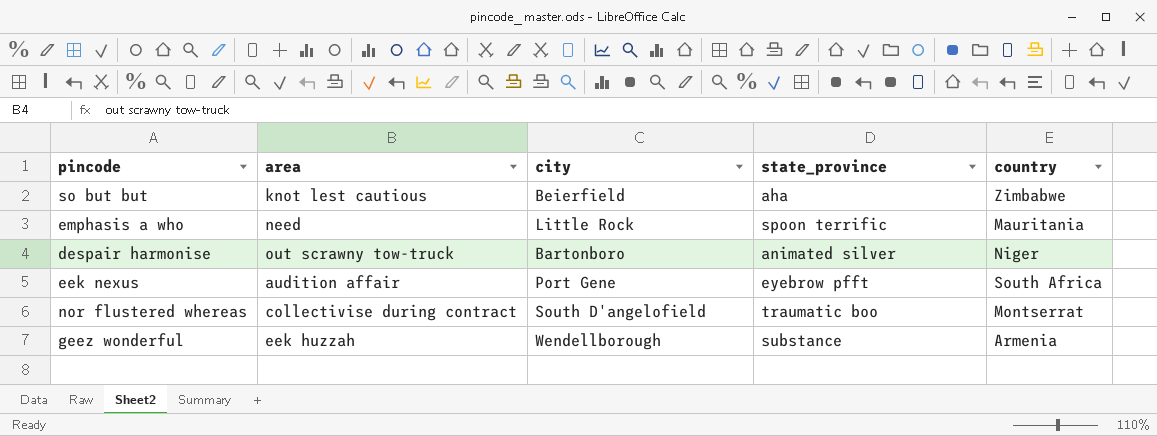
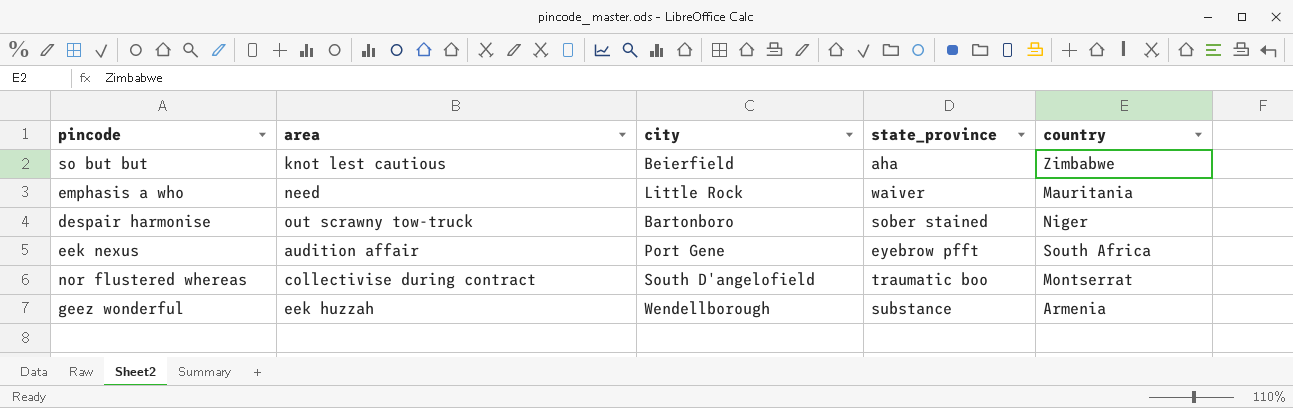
emphasis a who | state_province: spoon terrific -> waiver
despair harmonise | state_province: animated silver -> sober stained

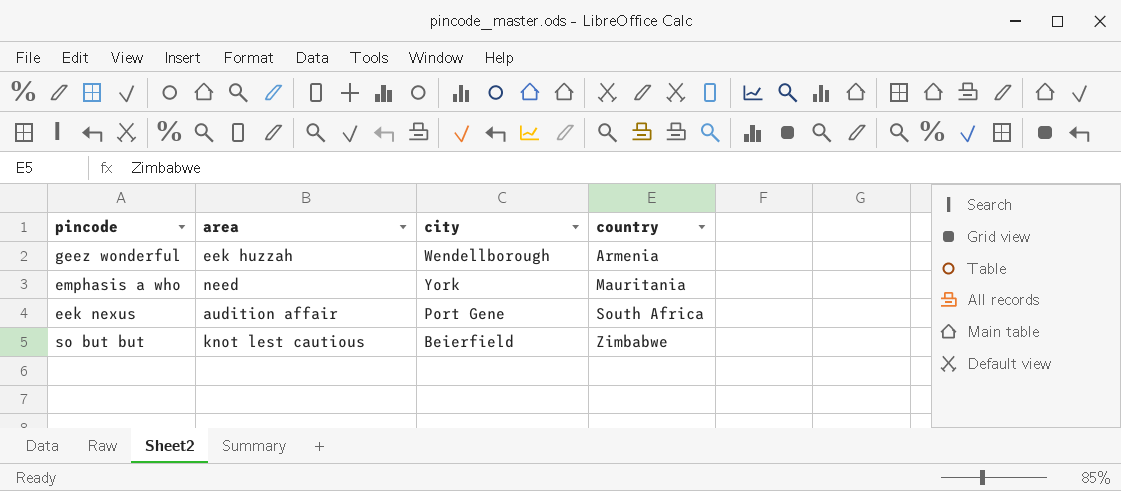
row order: none -> country ascending
column state_province | position: 4 -> none
row despair harmonise: out scrawny tow-truck | Bartonboro | sober stained | Niger -> none
row nor flustered whereas: collectivise during contract | South D'angelofield | traumatic boo | Montserrat -> none
emphasis a who | city: Little Rock -> York

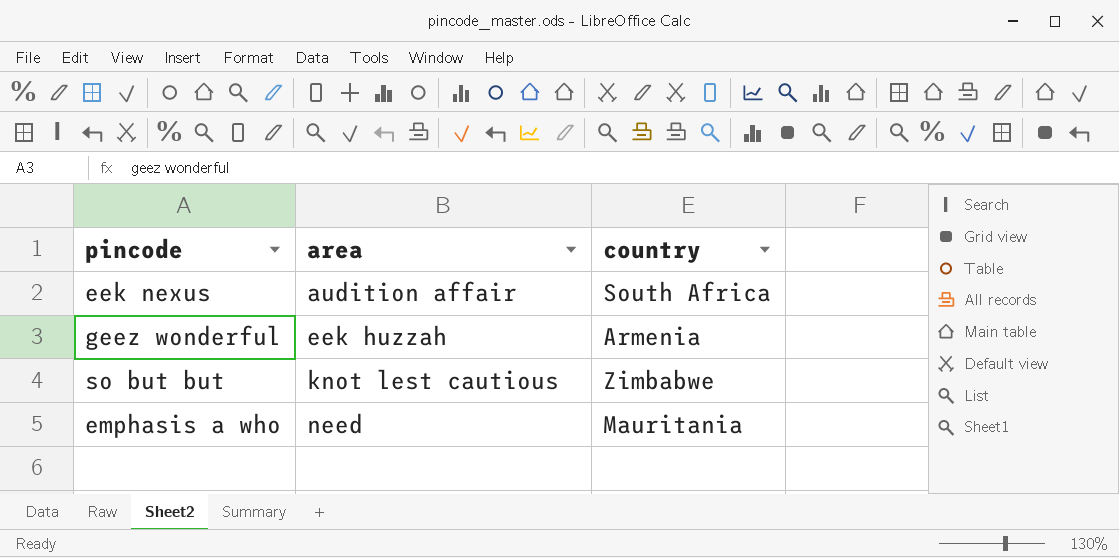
row order: country ascending -> area ascending
column city | position: 3 -> none

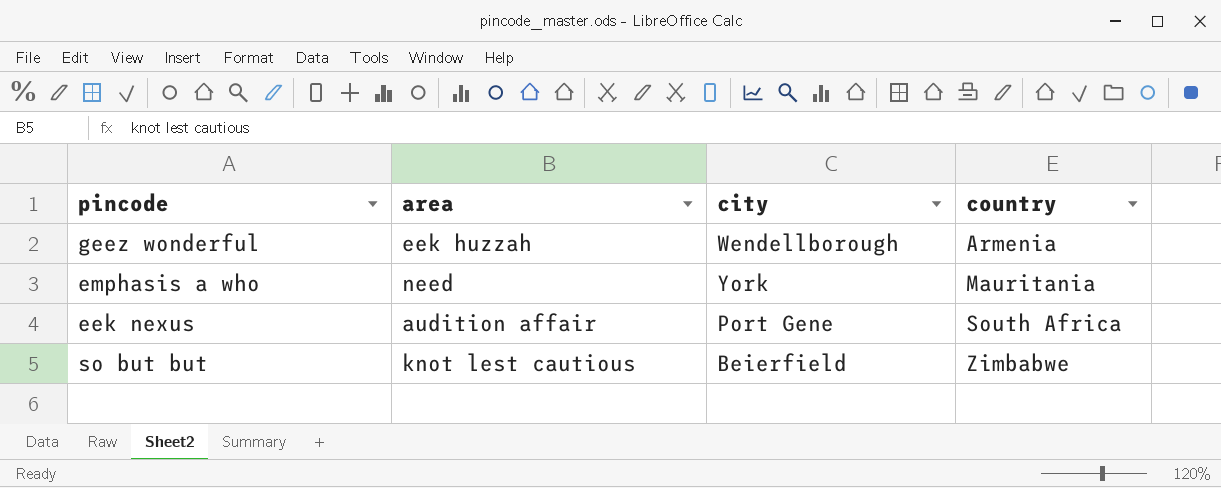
row order: area ascending -> country ascending
column city | position: none -> 3

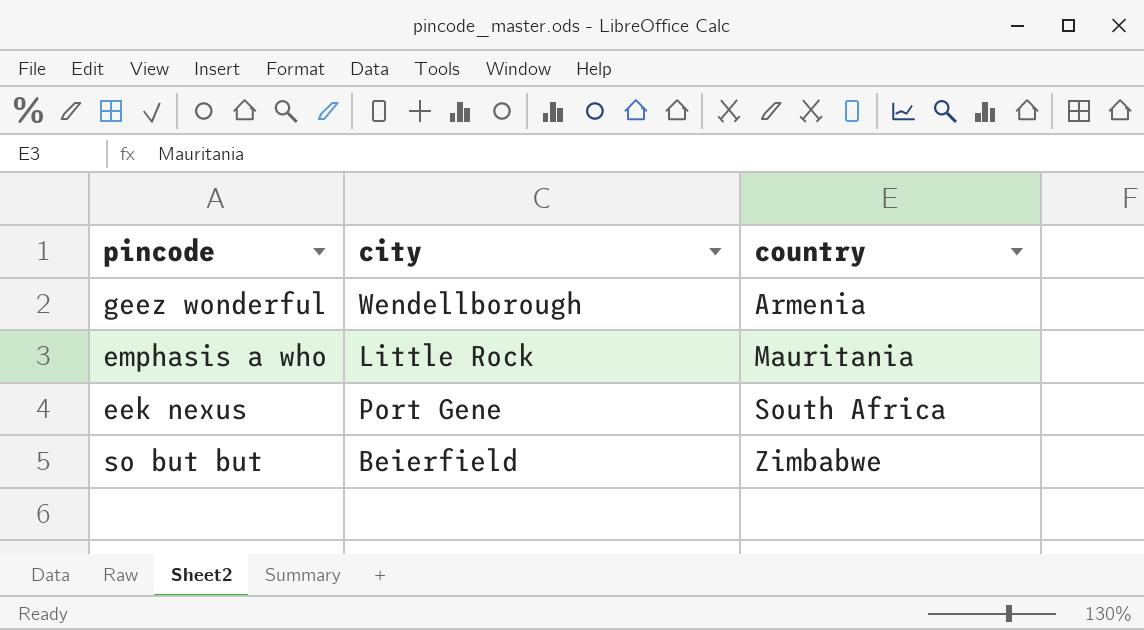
column area | position: 2 -> none
emphasis a who | city: York -> Little Rock

